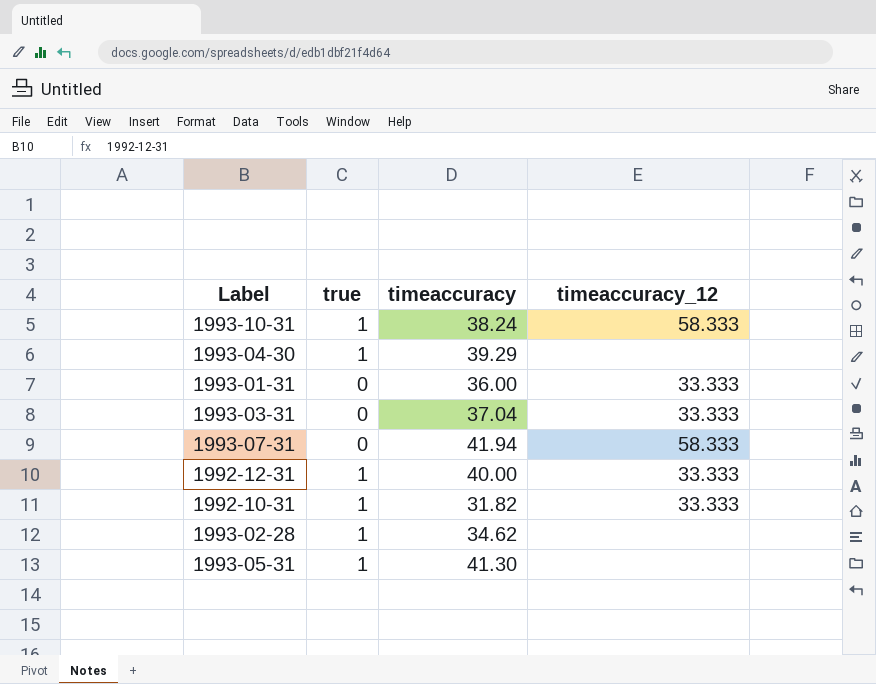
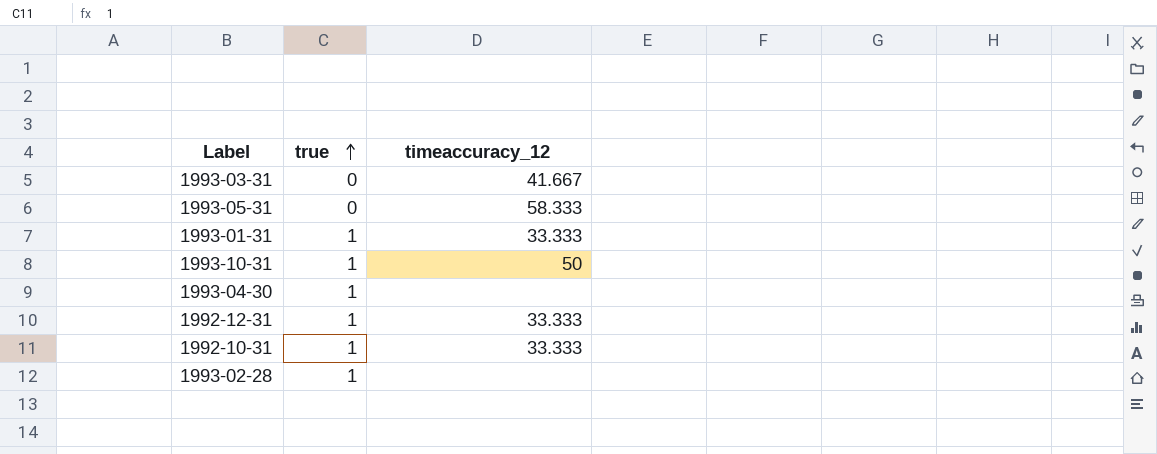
row order: none -> true ascending
column timeaccuracy | position: 3 -> none
row 1993-07-31: 0 | 41.94 | 58.333 -> none
1993-03-31 | timeaccuracy_12: 33.333 -> 41.667
1993-05-31 | true: 1 -> 0
1993-05-31 | timeaccuracy_12: none -> 58.333
1993-01-31 | true: 0 -> 1
1993-10-31 | timeaccuracy_12: 58.333 -> 50

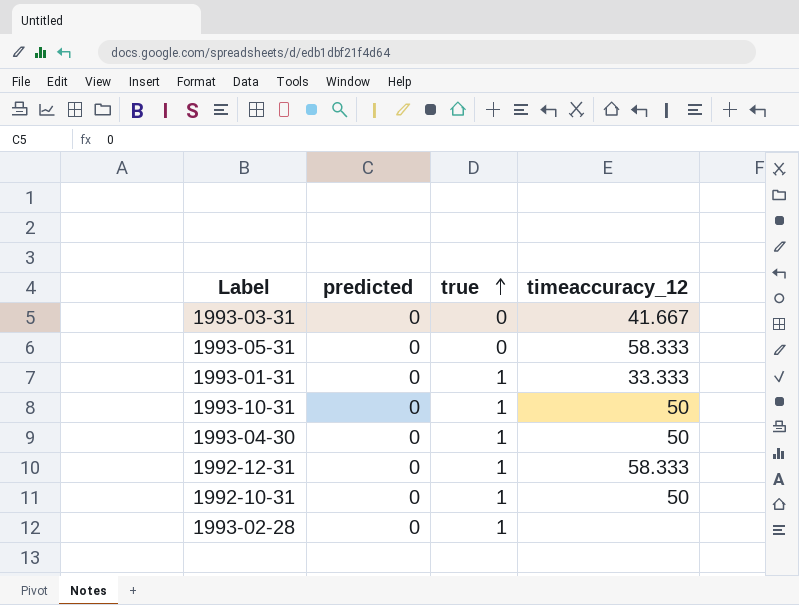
column predicted | position: none -> 2
1993-04-30 | timeaccuracy_12: none -> 50
1992-12-31 | timeaccuracy_12: 33.333 -> 58.333
1992-10-31 | timeaccuracy_12: 33.333 -> 50

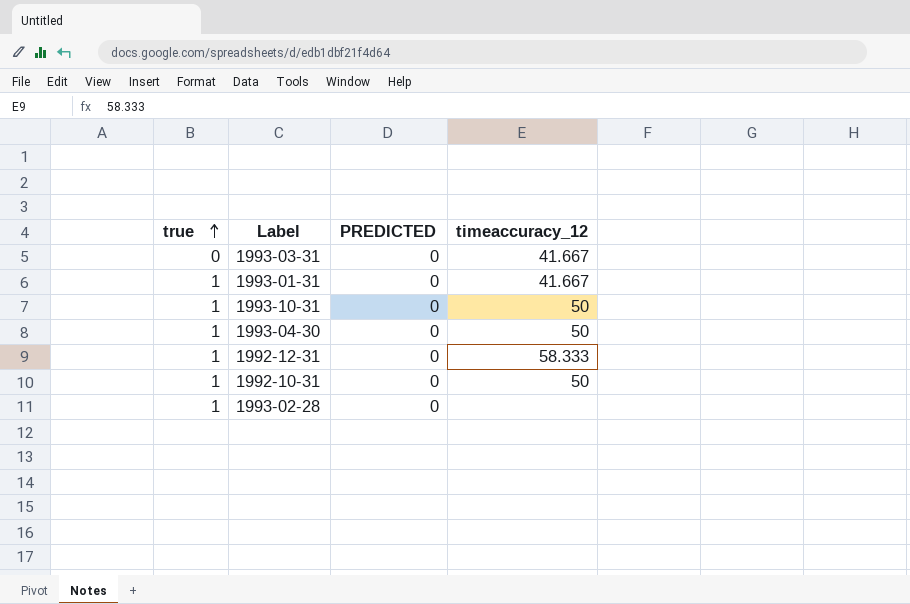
column true | position: 3 -> 1
column name: predicted -> PREDICTED
row 1993-05-31: 0 | 0 | 58.333 -> none
1993-01-31 | timeaccuracy_12: 33.333 -> 41.667

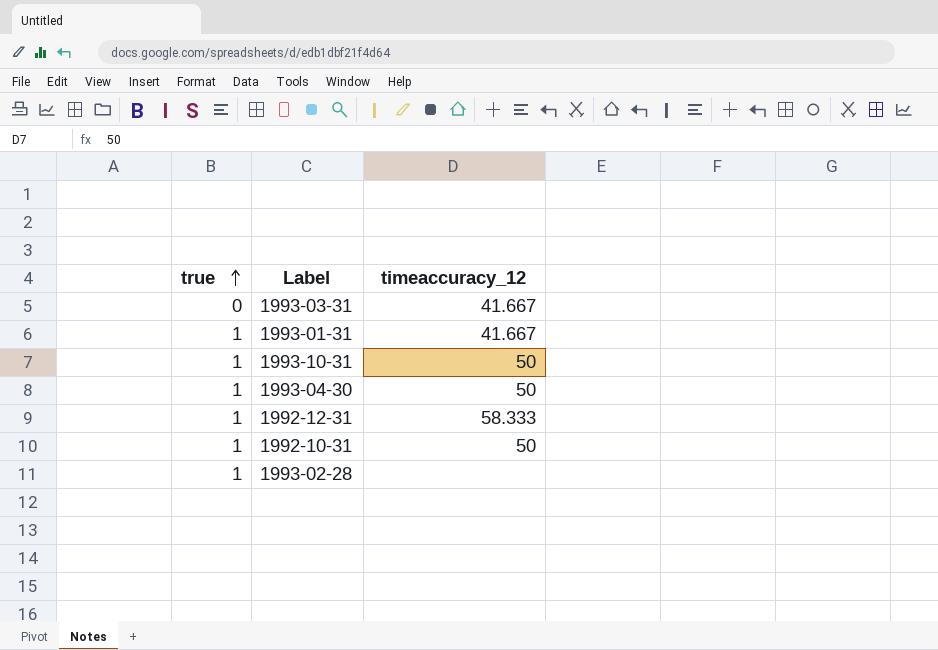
column PREDICTED | position: 3 -> none

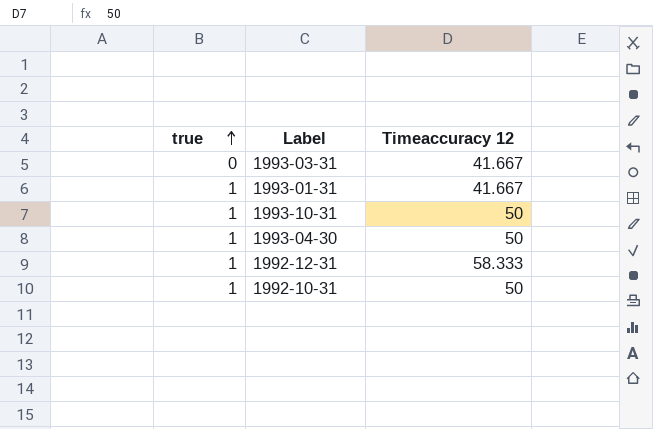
column name: timeaccuracy_12 -> Timeaccuracy 12
row 1993-02-28: 1 | none -> none

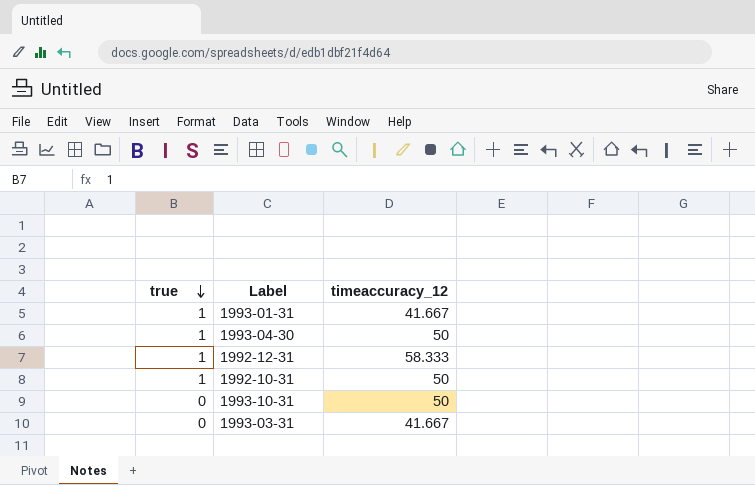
row order: true ascending -> true descending
column name: Timeaccuracy 12 -> timeaccuracy_12
1993-10-31 | true: 1 -> 0

